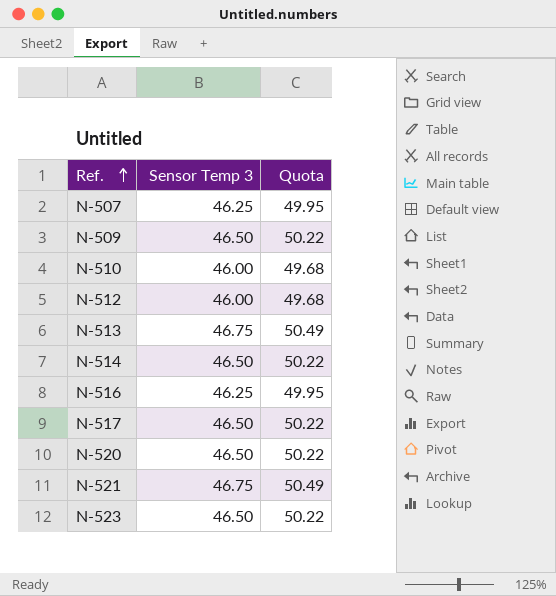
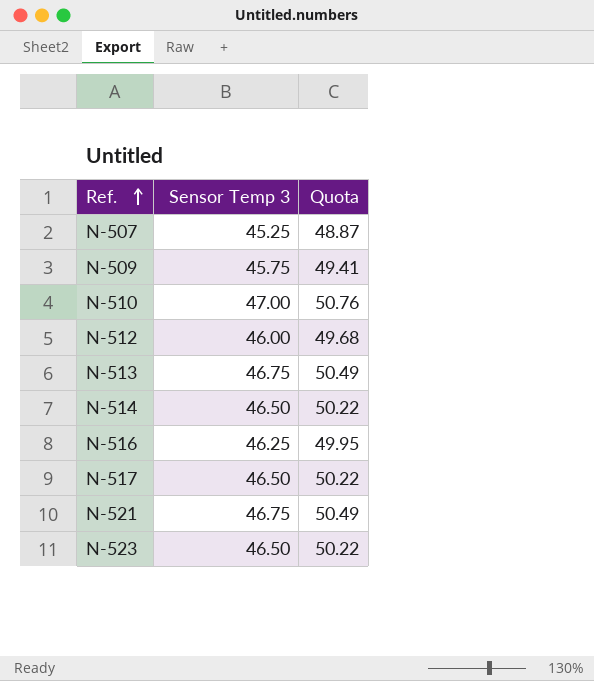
row N-520: 46.50 | 50.22 -> none
N-507 | Sensor Temp 3: 46.25 -> 45.25
N-507 | Quota: 49.95 -> 48.87
N-509 | Sensor Temp 3: 46.50 -> 45.75
N-509 | Quota: 50.22 -> 49.41
N-510 | Sensor Temp 3: 46.00 -> 47.00
N-510 | Quota: 49.68 -> 50.76

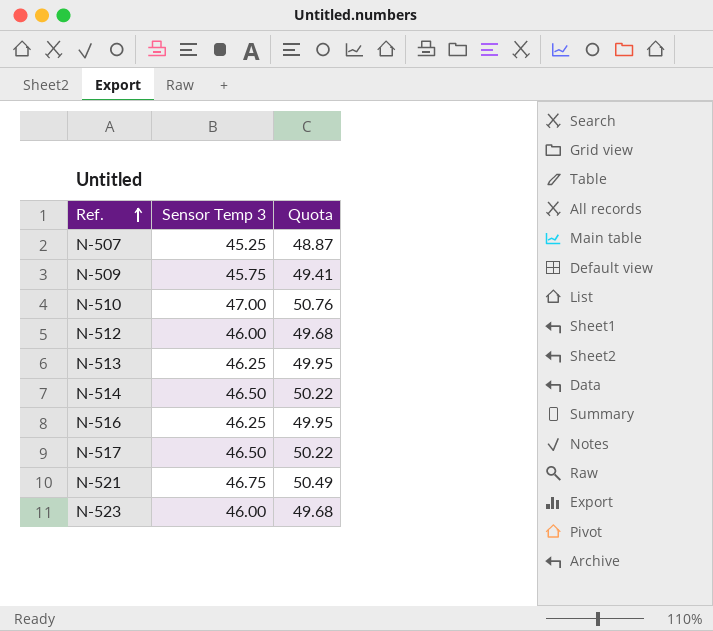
N-513 | Sensor Temp 3: 46.75 -> 46.25
N-513 | Quota: 50.49 -> 49.95
N-523 | Sensor Temp 3: 46.50 -> 46.00
N-523 | Quota: 50.22 -> 49.68

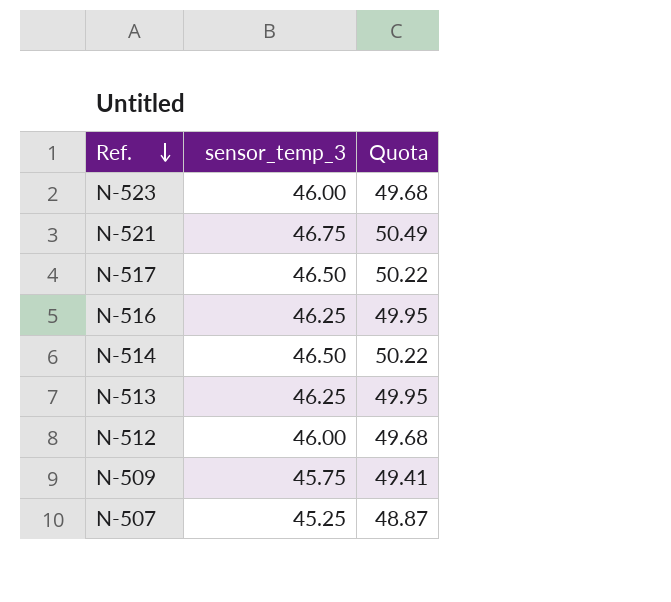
row order: Ref. ascending -> Ref. descending
column name: Sensor Temp 3 -> sensor_temp_3
row N-510: 47.00 | 50.76 -> none

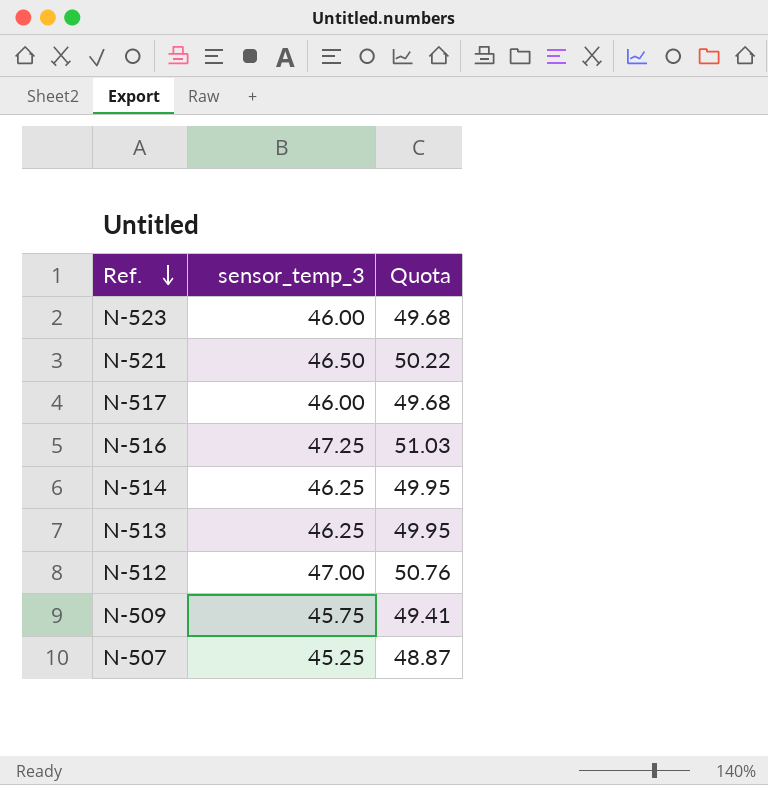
N-521 | sensor_temp_3: 46.75 -> 46.50
N-521 | Quota: 50.49 -> 50.22
N-517 | sensor_temp_3: 46.50 -> 46.00
N-517 | Quota: 50.22 -> 49.68
N-516 | sensor_temp_3: 46.25 -> 47.25
N-516 | Quota: 49.95 -> 51.03
N-514 | sensor_temp_3: 46.50 -> 46.25
N-514 | Quota: 50.22 -> 49.95
N-512 | sensor_temp_3: 46.00 -> 47.00
N-512 | Quota: 49.68 -> 50.76

